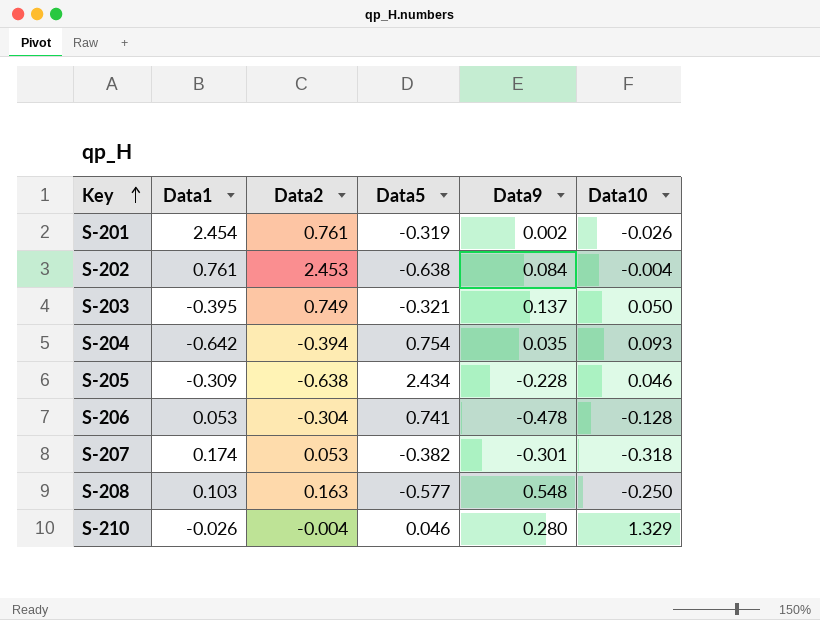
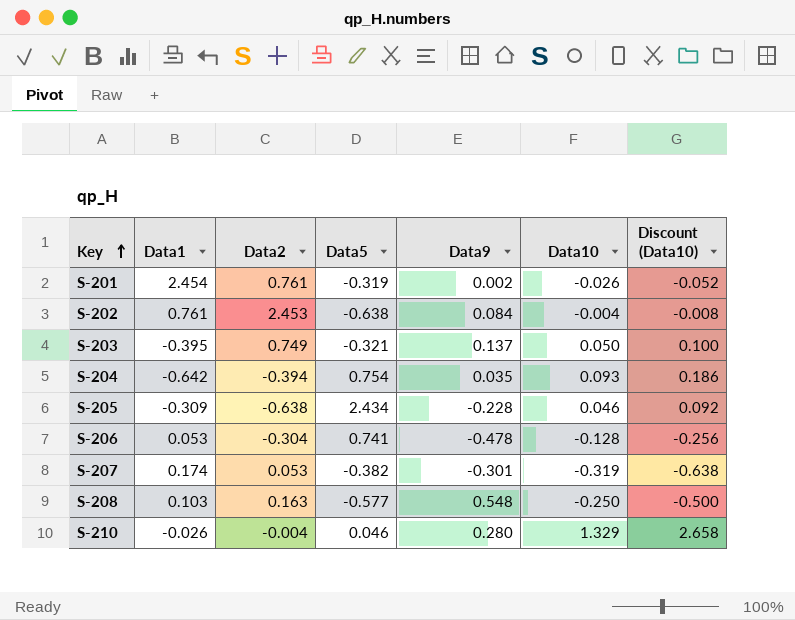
column Discount (Data10) | formula: none -> [Data10] * 2
S-207 | Data10: -0.318 -> -0.319

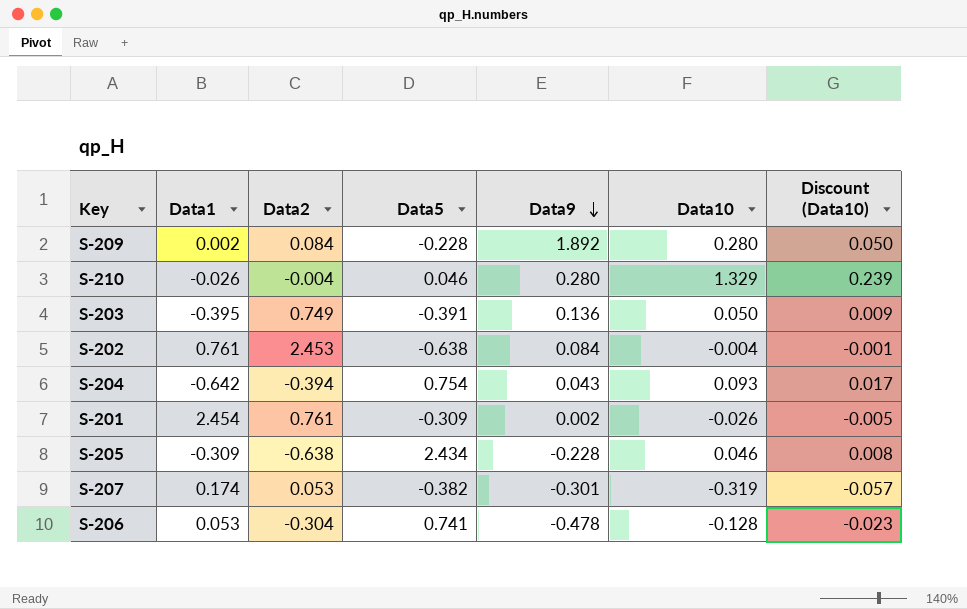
row order: Key ascending -> Data9 descending
column Discount (Data10) | formula: [Data10] * 2 -> [Data10] * 0.18
row S-208: 0.103 | 0.163 | -0.577 | 0.548 | -0.250 | -0.500 -> none
row S-209: none -> 0.002 | 0.084 | -0.228 | 1.892 | 0.280 | 0.050
S-203 | Data5: -0.321 -> -0.391
S-203 | Data9: 0.137 -> 0.136
S-204 | Data9: 0.035 -> 0.043
S-201 | Data5: -0.319 -> -0.309

